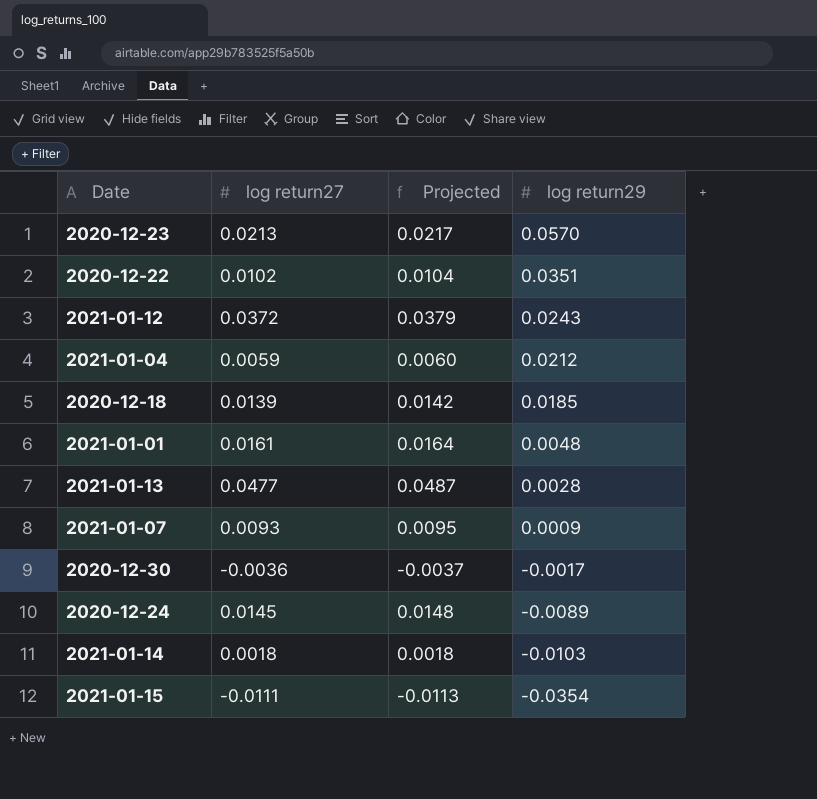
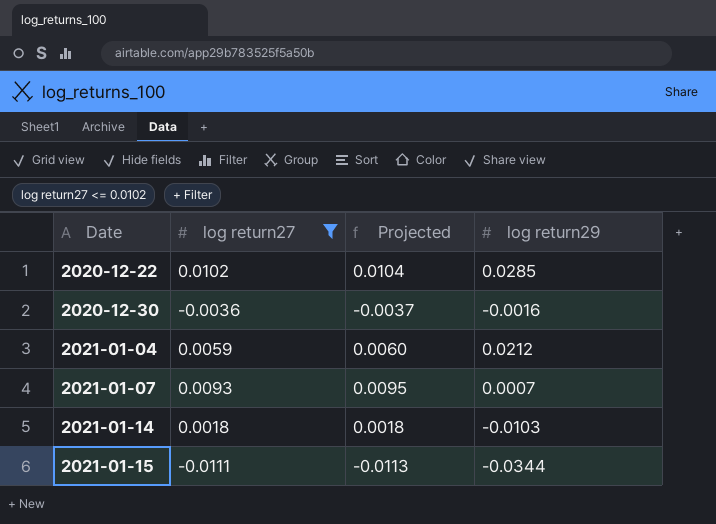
filter: none -> log return27 <= 0.0102
row order: log return29 descending -> Date ascending
2020-12-22 | log return29: 0.0351 -> 0.0285
2020-12-30 | log return29: -0.0017 -> -0.0016
2021-01-07 | log return29: 0.0009 -> 0.0007
2021-01-15 | log return29: -0.0354 -> -0.0344

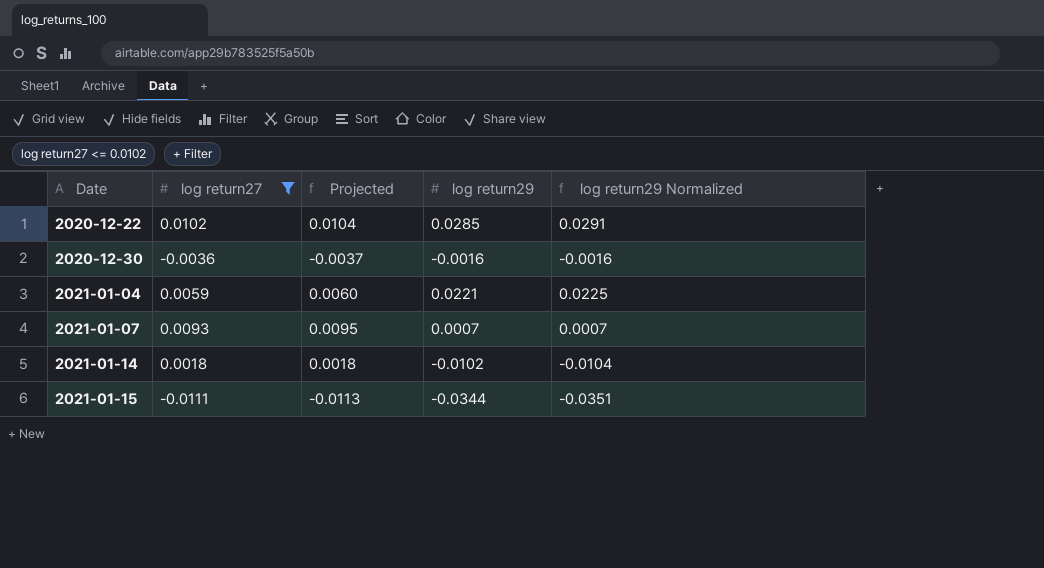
column log return29 Normalized | formula: none -> [log return29] * 1.02
2021-01-04 | log return29: 0.0212 -> 0.0221
2021-01-14 | log return29: -0.0103 -> -0.0102

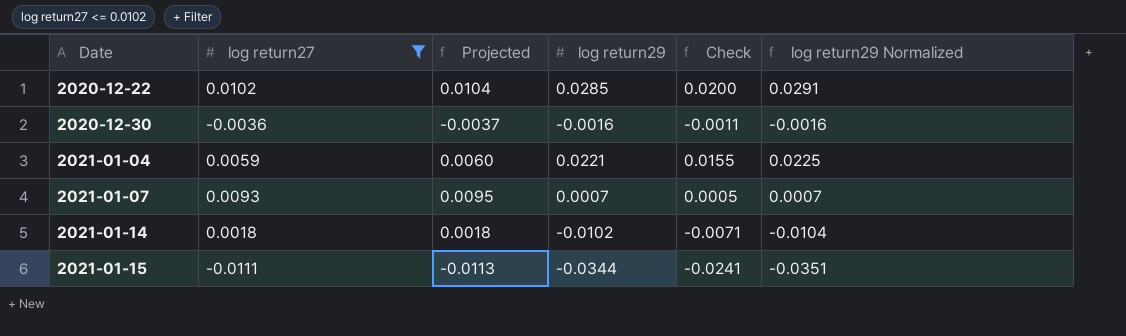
column Check | formula: none -> [log return29] * 0.7

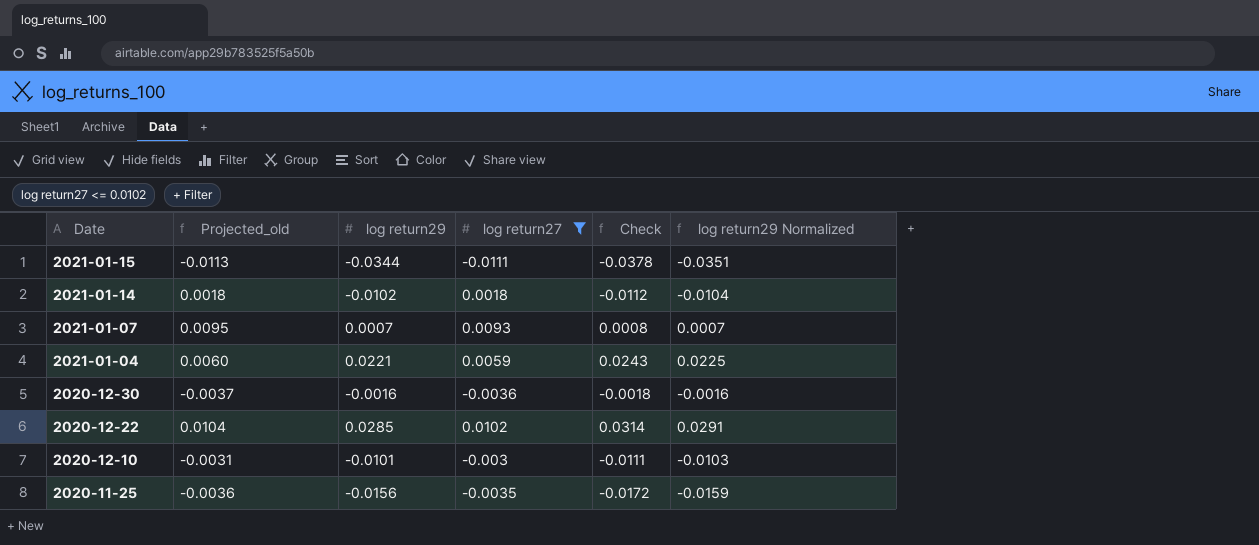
row order: Date ascending -> Date descending
column name: Projected -> Projected_old
column log return27 | position: 2 -> 4
column Check | formula: [log return29] * 0.7 -> [log return29] * 1.1
row 2020-12-10: none -> -0.0031 | -0.0101 | -0.003 | -0.0111 | -0.0103
row 2020-11-25: none -> -0.0036 | -0.0156 | -0.0035 | -0.0172 | -0.0159

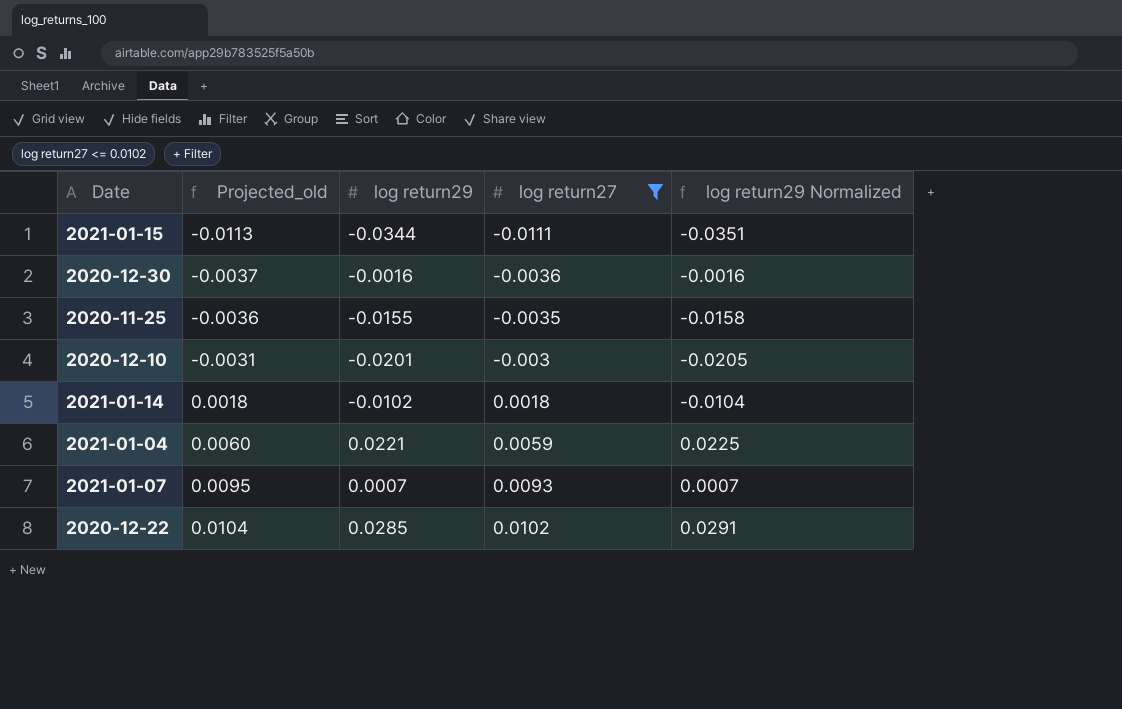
row order: Date descending -> Projected_old ascending
column Check | formula: [log return29] * 1.1 -> none
2020-11-25 | log return29: -0.0156 -> -0.0155
2020-11-25 | log return29 Normalized: -0.0159 -> -0.0158
2020-12-10 | log return29: -0.0101 -> -0.0201
2020-12-10 | log return29 Normalized: -0.0103 -> -0.0205

